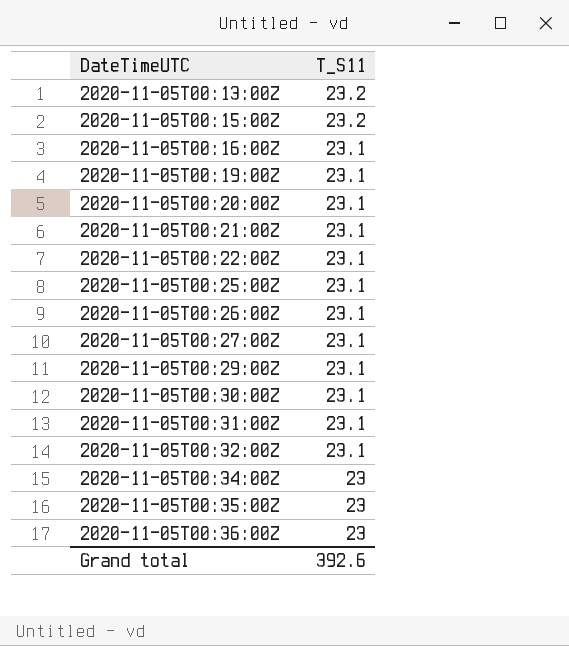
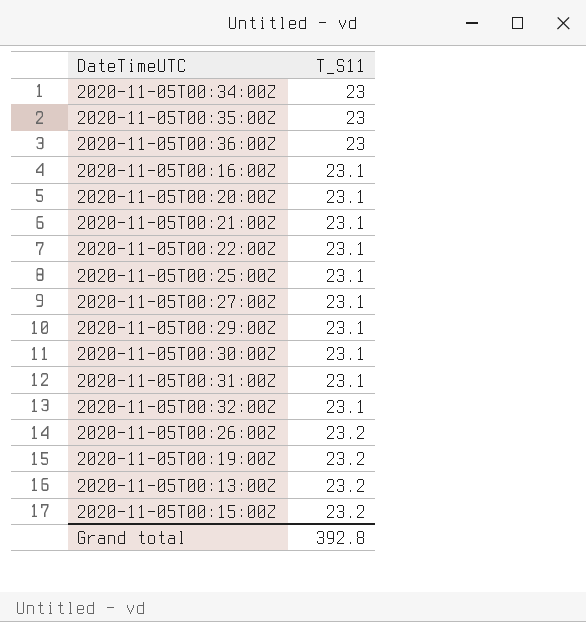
row order: DateTimeUTC ascending -> T_S11 ascending
2020-11-05T00:26:00Z | T_S11: 23.1 -> 23.2
2020-11-05T00:19:00Z | T_S11: 23.1 -> 23.2
Grand total | T_S11: 392.6 -> 392.8

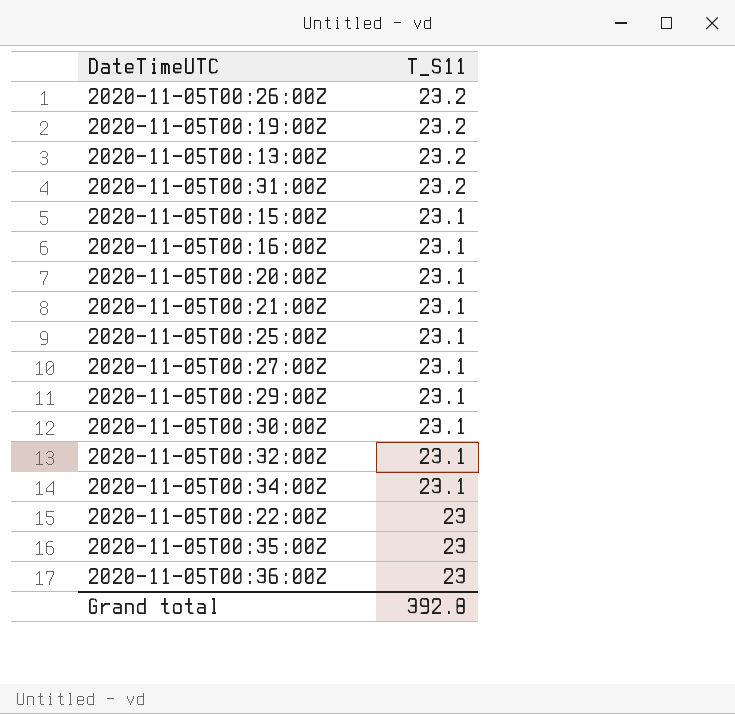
row order: T_S11 ascending -> T_S11 descending
2020-11-05T00:31:00Z | T_S11: 23.1 -> 23.2
2020-11-05T00:15:00Z | T_S11: 23.2 -> 23.1
2020-11-05T00:34:00Z | T_S11: 23 -> 23.1
2020-11-05T00:22:00Z | T_S11: 23.1 -> 23

